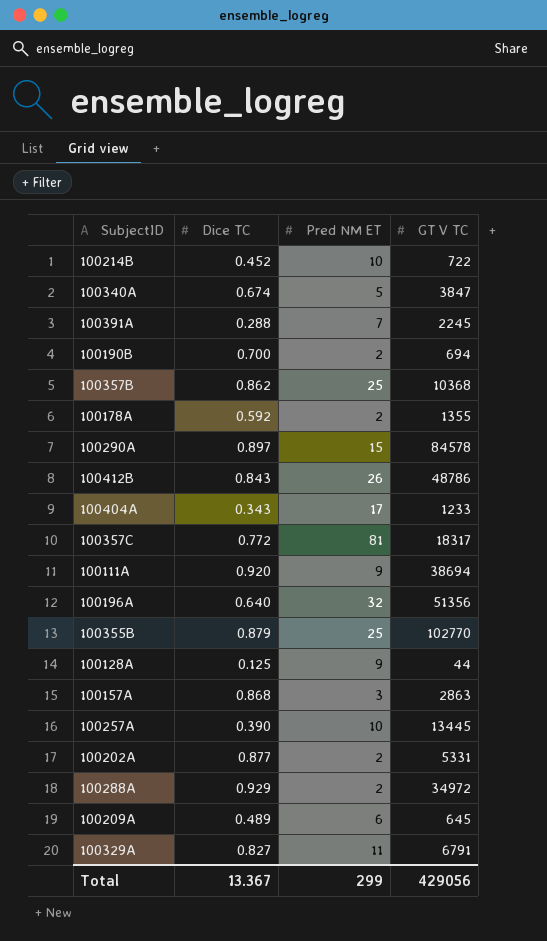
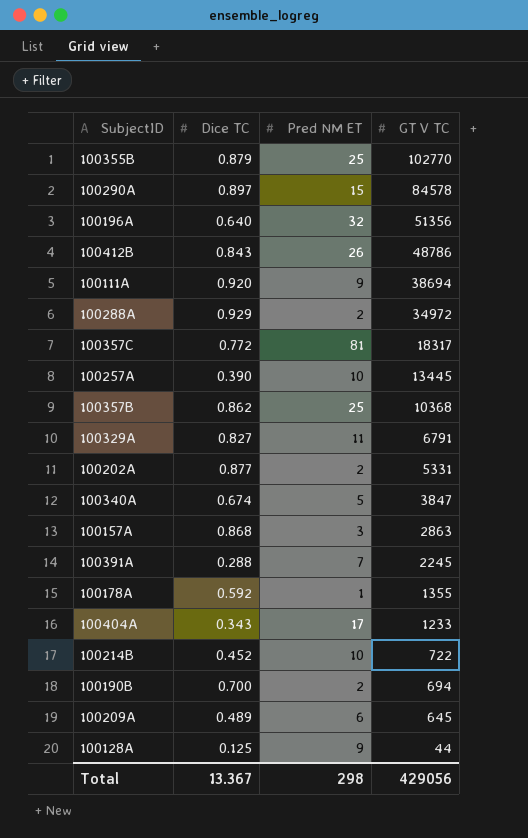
row order: none -> GT V TC descending
100178A | Pred NM ET: 2 -> 1
Total | Pred NM ET: 299 -> 298

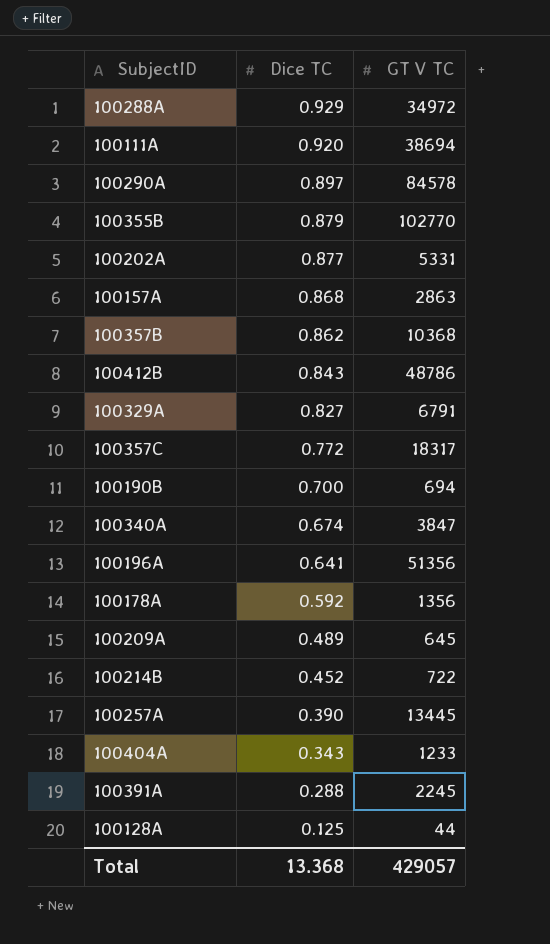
row order: GT V TC descending -> Dice TC descending
column Pred NM ET | position: 3 -> none
100196A | Dice TC: 0.640 -> 0.641
100178A | GT V TC: 1355 -> 1356
Total | Dice TC: 13.367 -> 13.368
Total | GT V TC: 429056 -> 429057

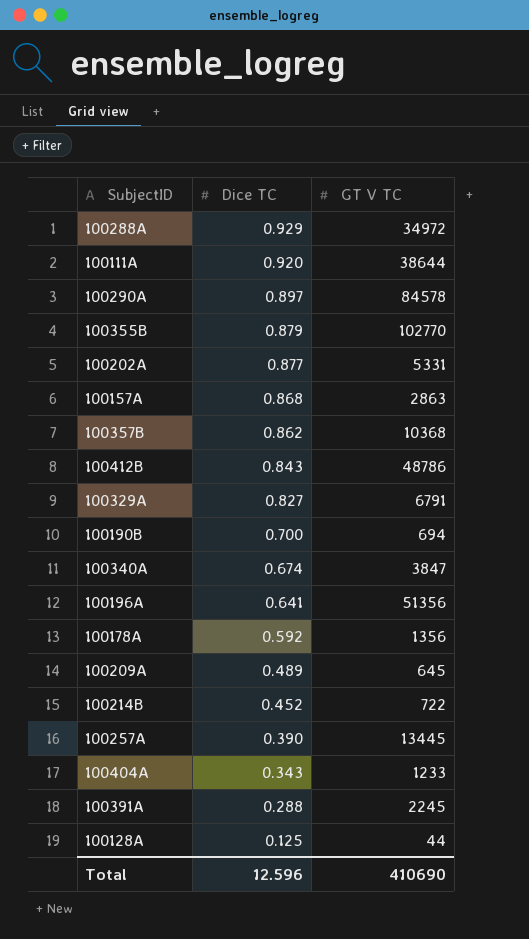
row 100357C: 0.772 | 18317 -> none
100111A | GT V TC: 38694 -> 38644
Total | Dice TC: 13.368 -> 12.596
Total | GT V TC: 429057 -> 410690

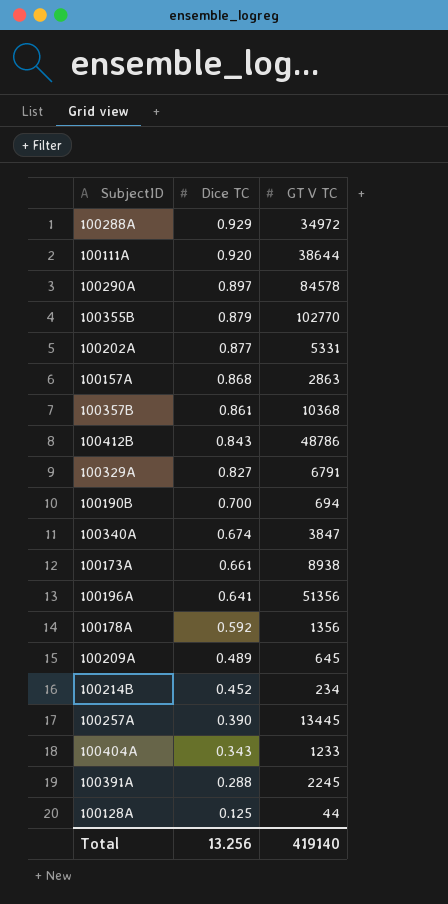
100357B | Dice TC: 0.862 -> 0.861
row 100173A: none -> 0.661 | 8938
100214B | GT V TC: 722 -> 234
Total | Dice TC: 12.596 -> 13.256
Total | GT V TC: 410690 -> 419140

